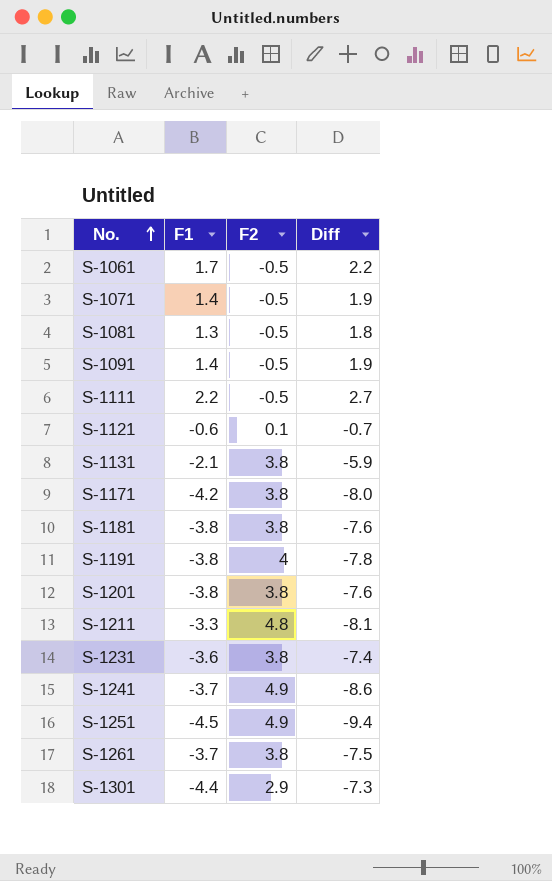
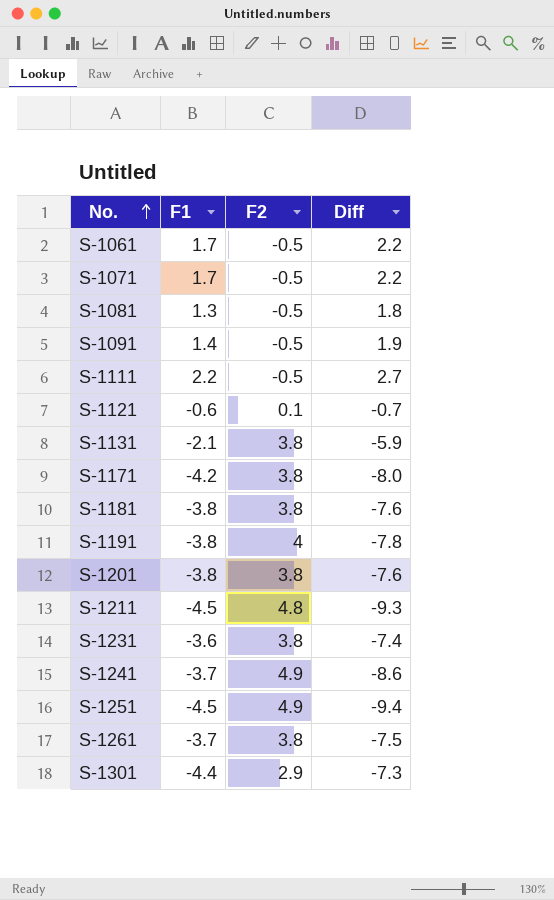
S-1071 | F1: 1.4 -> 1.7
S-1071 | Diff: 1.9 -> 2.2
S-1211 | F1: -3.3 -> -4.5
S-1211 | Diff: -8.1 -> -9.3

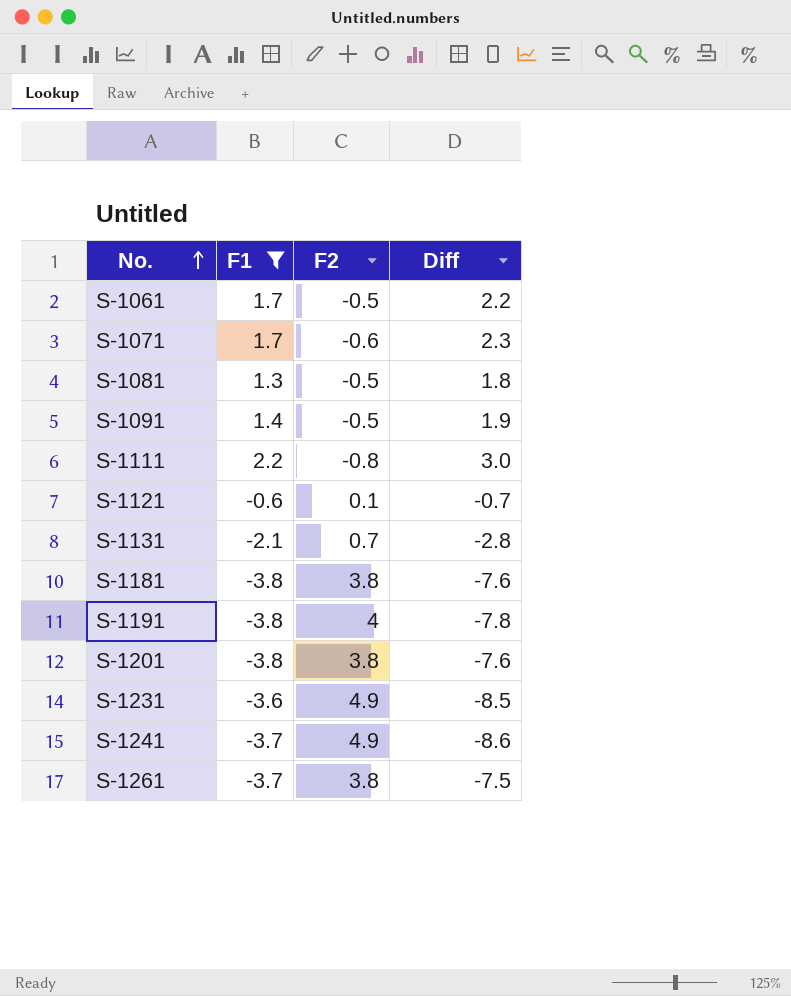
filter: none -> F1 >= -3.8
S-1071 | F2: -0.5 -> -0.6
S-1071 | Diff: 2.2 -> 2.3
S-1111 | F2: -0.5 -> -0.8
S-1111 | Diff: 2.7 -> 3.0
S-1131 | F2: 3.8 -> 0.7
S-1131 | Diff: -5.9 -> -2.8
S-1231 | F2: 3.8 -> 4.9
S-1231 | Diff: -7.4 -> -8.5

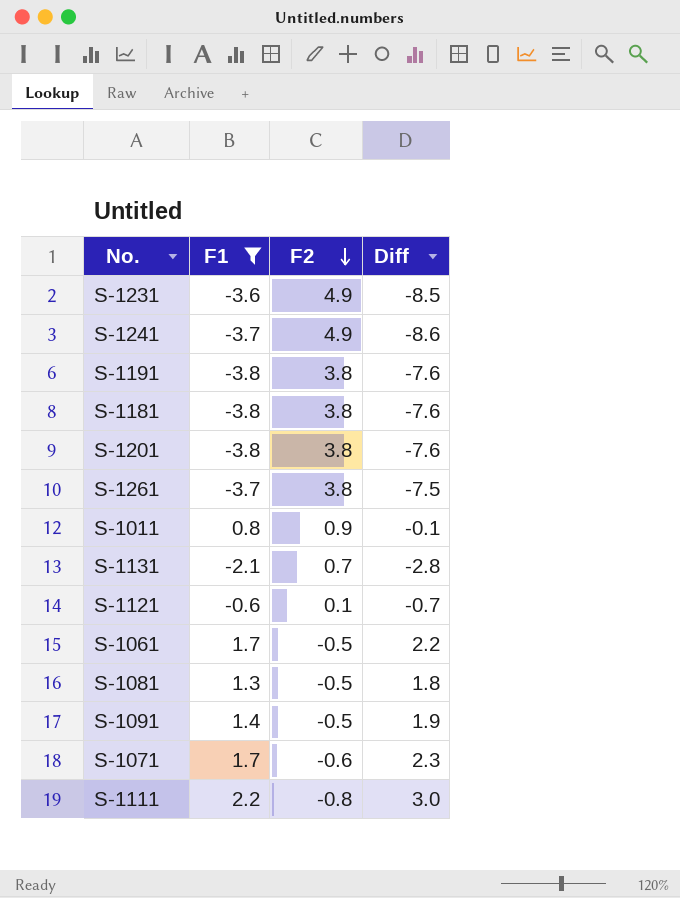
row order: No. ascending -> F2 descending
S-1191 | F2: 4 -> 3.8
S-1191 | Diff: -7.8 -> -7.6
row S-1011: none -> 0.8 | 0.9 | -0.1

